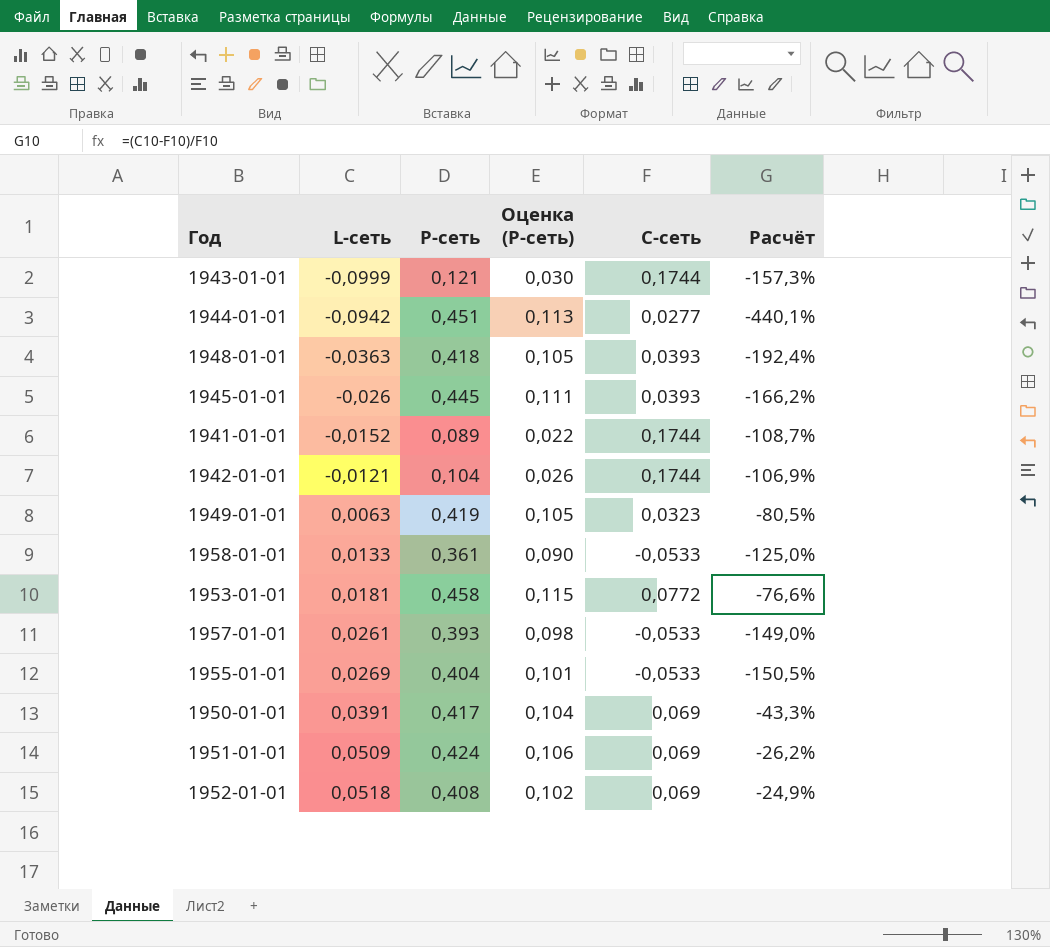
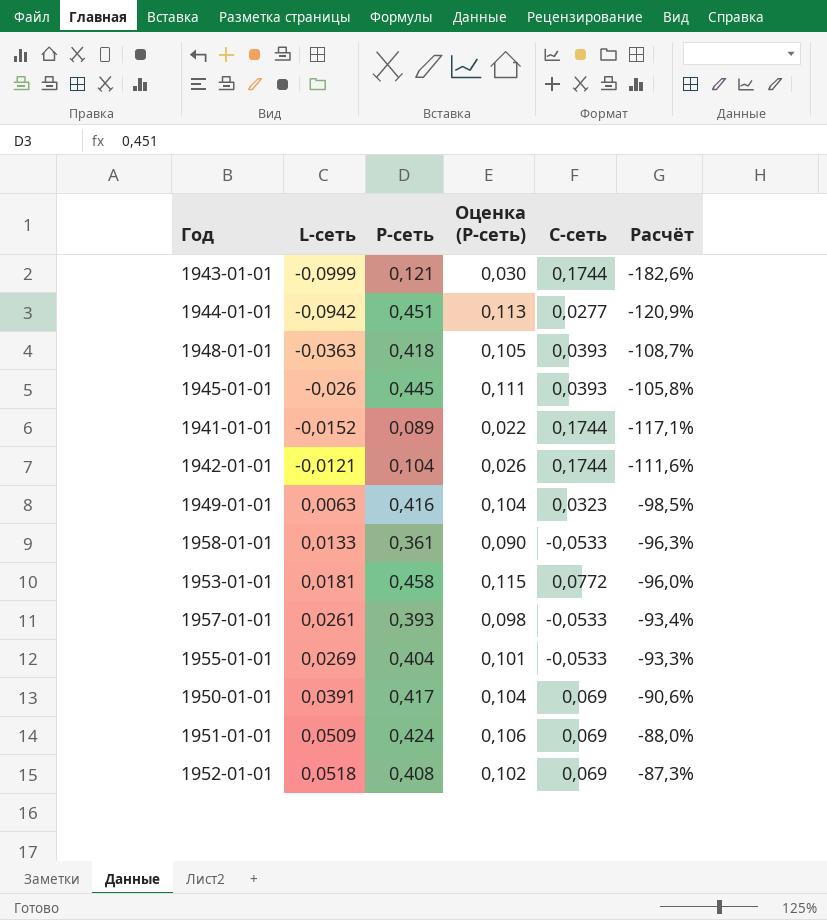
column Расчёт | formula: ([L-сеть] - [C-сеть]) / [C-сеть] -> ([L-сеть] - [P-сеть]) / [P-сеть]
1949-01-01 | P-сеть: 0,419 -> 0,416
1949-01-01 | Оценка (P-сеть): 0,105 -> 0,104

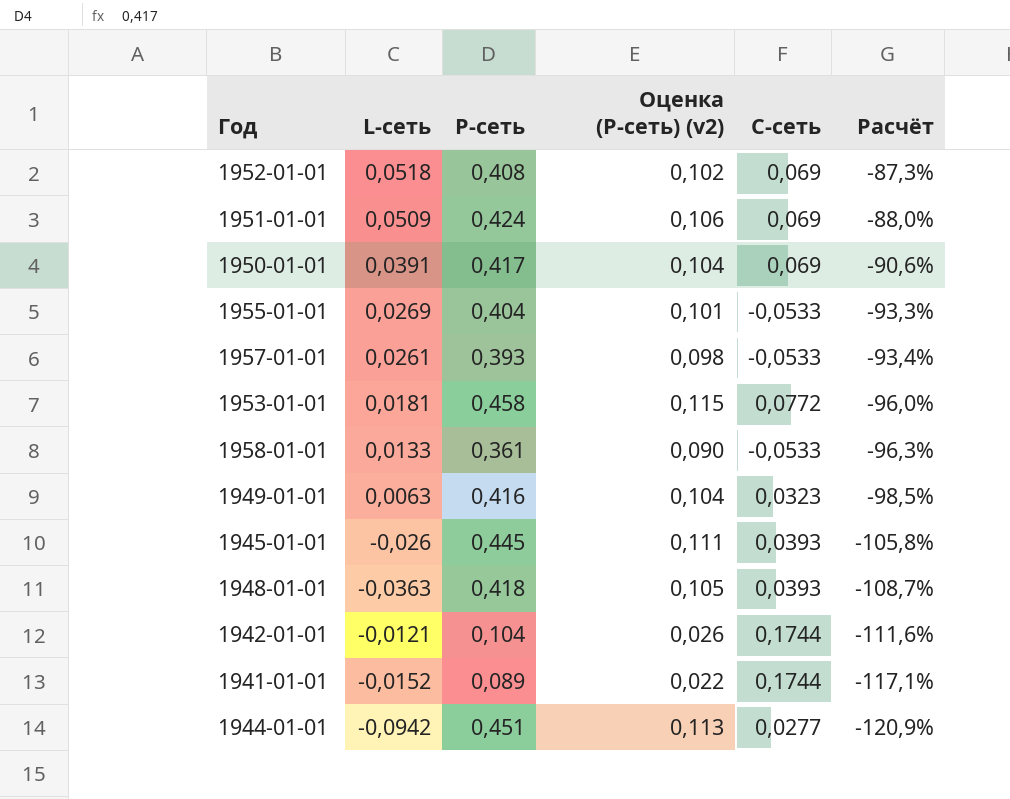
row order: L-сеть ascending -> Расчёт descending
column name: Оценка (P-сеть) -> Оценка (P-сеть) (v2)
row 1943-01-01: -0,0999 | 0,121 | 0,030 | 0,1744 | -182,6% -> none

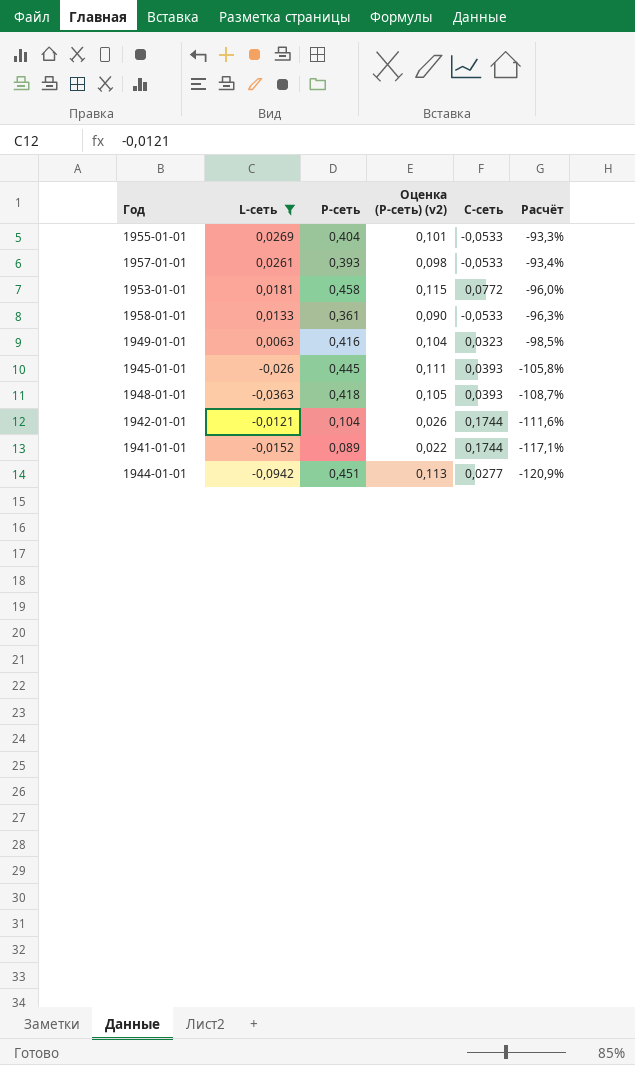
filter: none -> L-сеть <= 0,0269

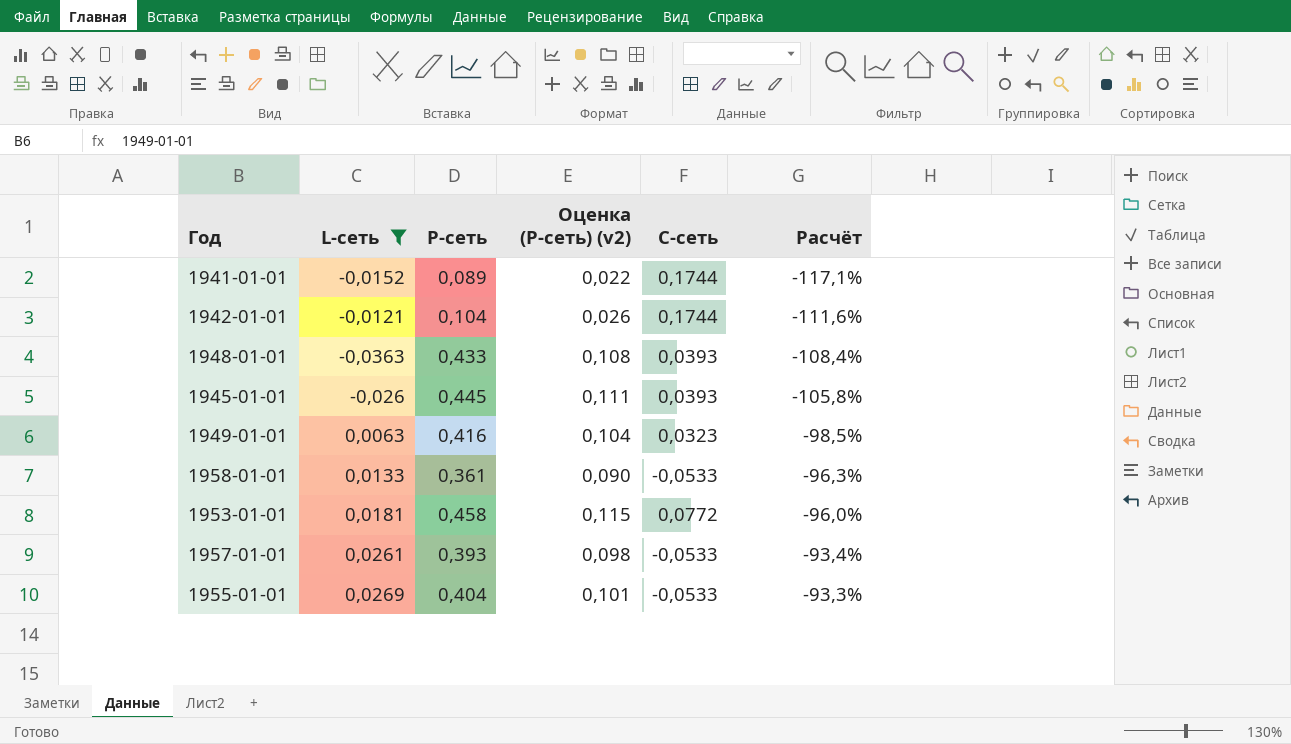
row order: Расчёт descending -> Расчёт ascending
row 1944-01-01: -0,0942 | 0,451 | 0,113 | 0,0277 | -120,9% -> none
1948-01-01 | P-сеть: 0,418 -> 0,433
1948-01-01 | Оценка (P-сеть) (v2): 0,105 -> 0,108
1948-01-01 | Расчёт: -108,7% -> -108,4%

